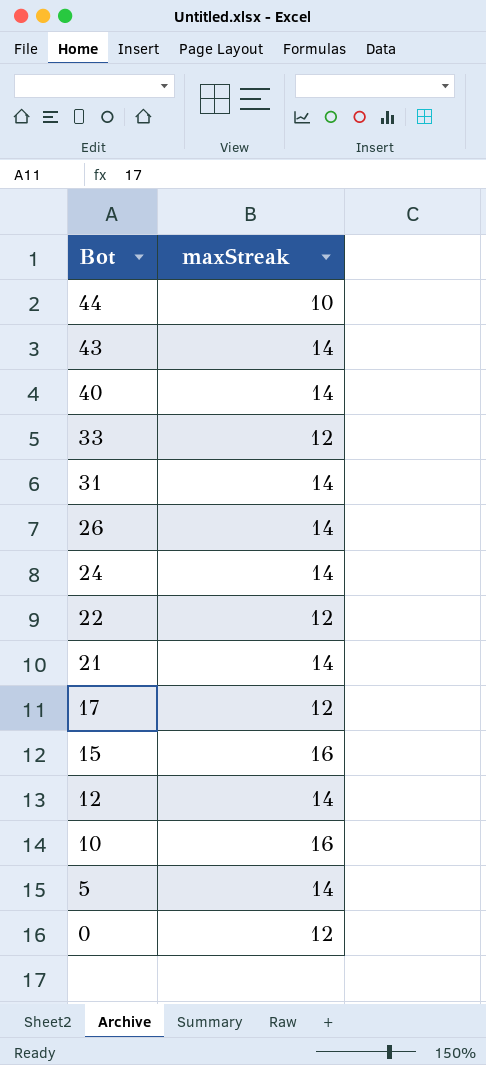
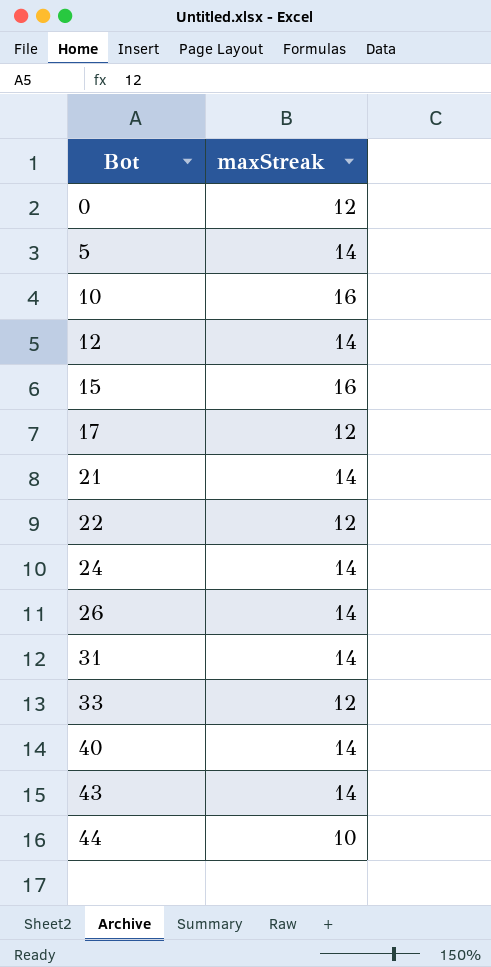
row order: Bot descending -> Bot ascending

